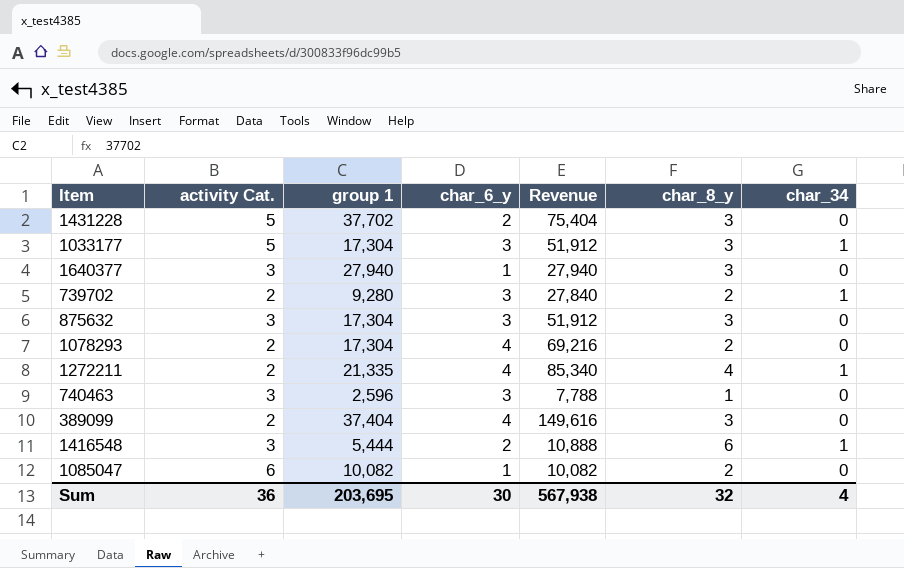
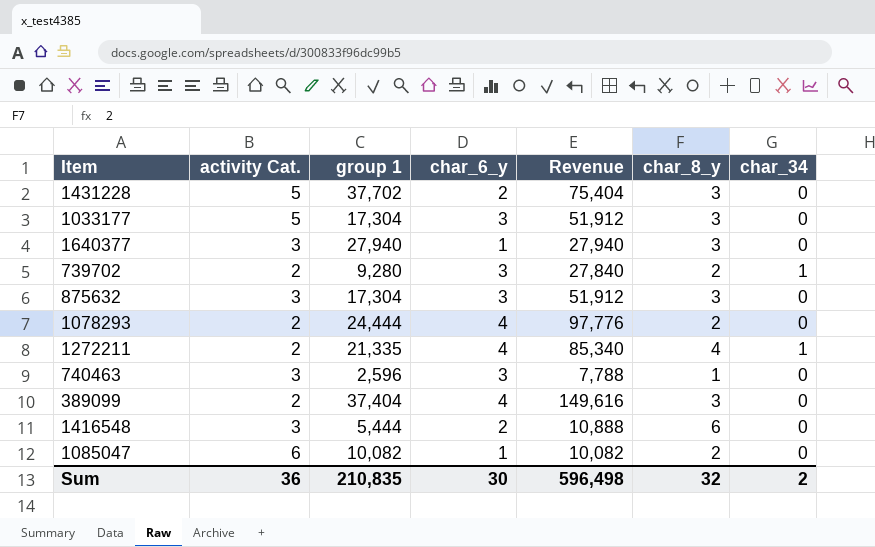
1033177 | char_34: 1 -> 0
1078293 | group 1: 17,304 -> 24,444
1078293 | Revenue: 69,216 -> 97,776
1416548 | char_34: 1 -> 0
Sum | group 1: 203,695 -> 210,835
Sum | Revenue: 567,938 -> 596,498
Sum | char_34: 4 -> 2

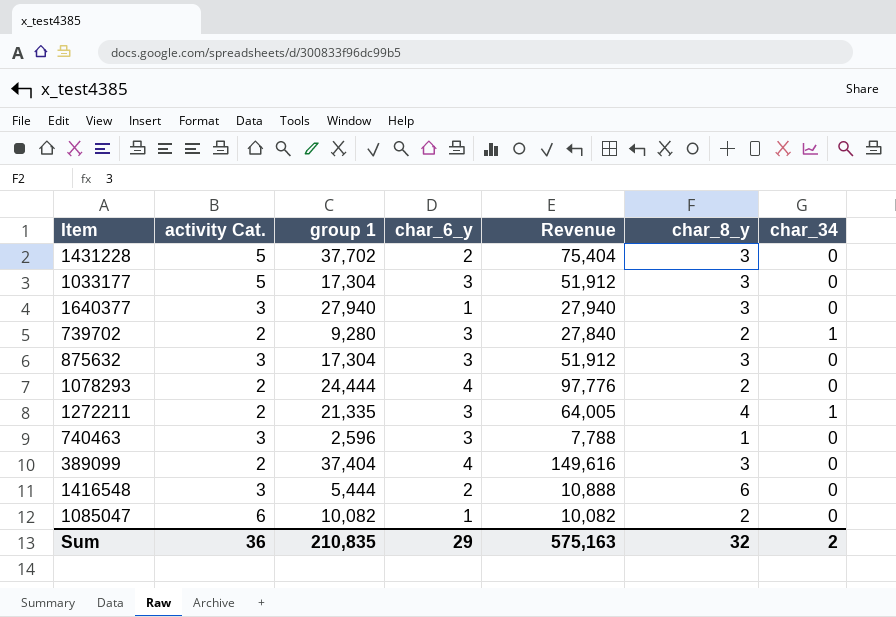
1272211 | char_6_y: 4 -> 3
1272211 | Revenue: 85,340 -> 64,005
Sum | char_6_y: 30 -> 29
Sum | Revenue: 596,498 -> 575,163

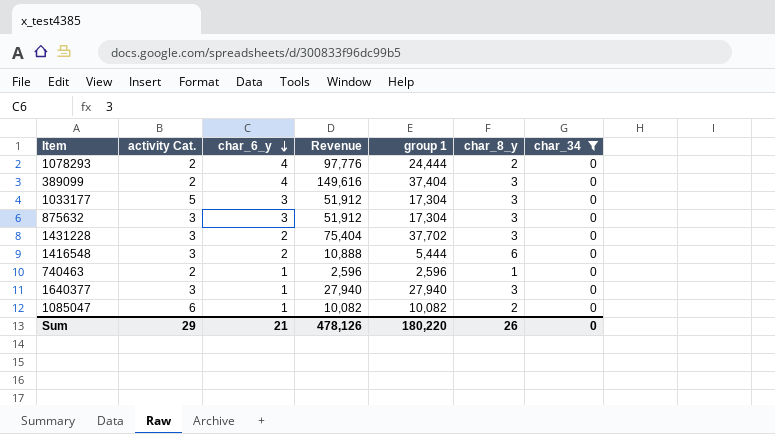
filter: none -> char_34 = 0
row order: none -> char_6_y descending
column group 1 | position: 3 -> 5
1431228 | activity Cat.: 5 -> 3
740463 | activity Cat.: 3 -> 2
740463 | char_6_y: 3 -> 1
740463 | Revenue: 7,788 -> 2,596
Sum | activity Cat.: 36 -> 29
Sum | char_6_y: 29 -> 21
Sum | Revenue: 575,163 -> 478,126
Sum | group 1: 210,835 -> 180,220
Sum | char_8_y: 32 -> 26
Sum | char_34: 2 -> 0

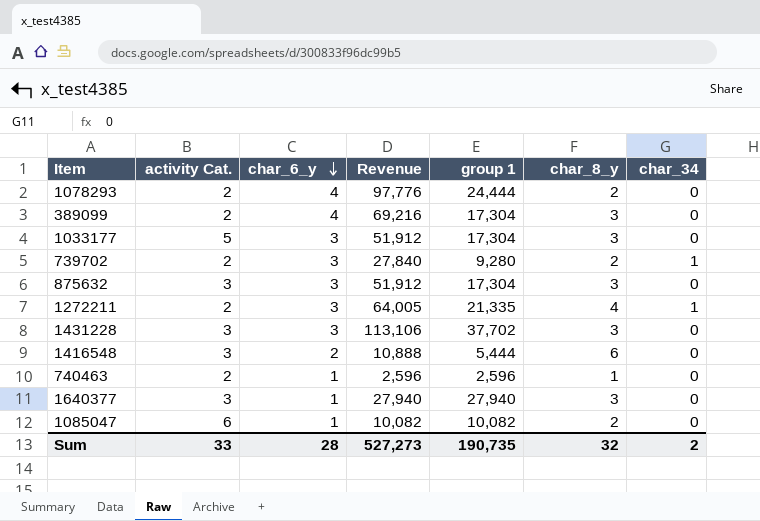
filter: char_34 = 0 -> none
389099 | Revenue: 149,616 -> 69,216
389099 | group 1: 37,404 -> 17,304
1431228 | char_6_y: 2 -> 3
1431228 | Revenue: 75,404 -> 113,106
Sum | activity Cat.: 29 -> 33
Sum | char_6_y: 21 -> 28
Sum | Revenue: 478,126 -> 527,273
Sum | group 1: 180,220 -> 190,735
Sum | char_8_y: 26 -> 32
Sum | char_34: 0 -> 2

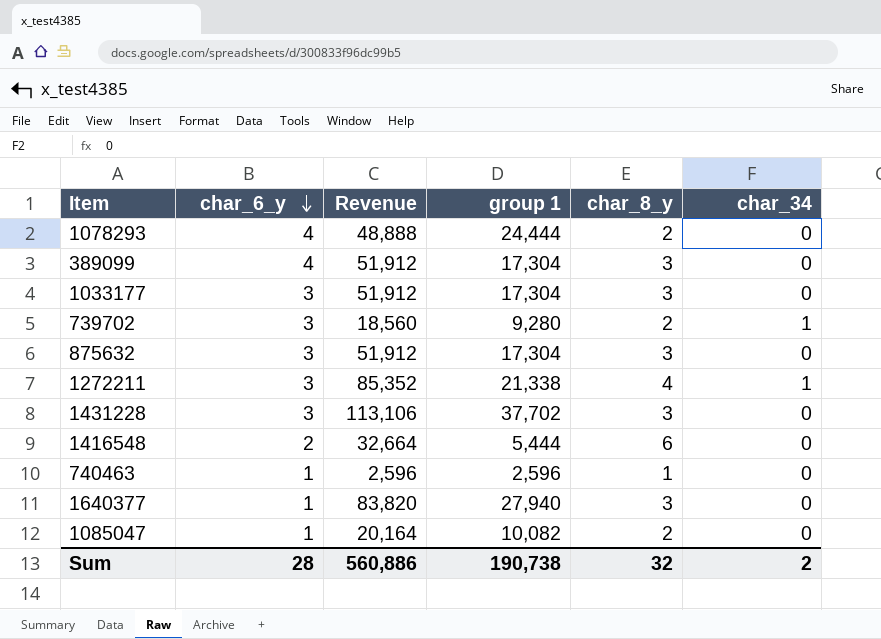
column activity Cat. | position: 2 -> none
column Revenue | formula: [char_6_y] * [group 1] -> [group 1] * [char_8_y]
1272211 | group 1: 21,335 -> 21,338
Sum | Revenue: 527,273 -> 560,886
Sum | group 1: 190,735 -> 190,738

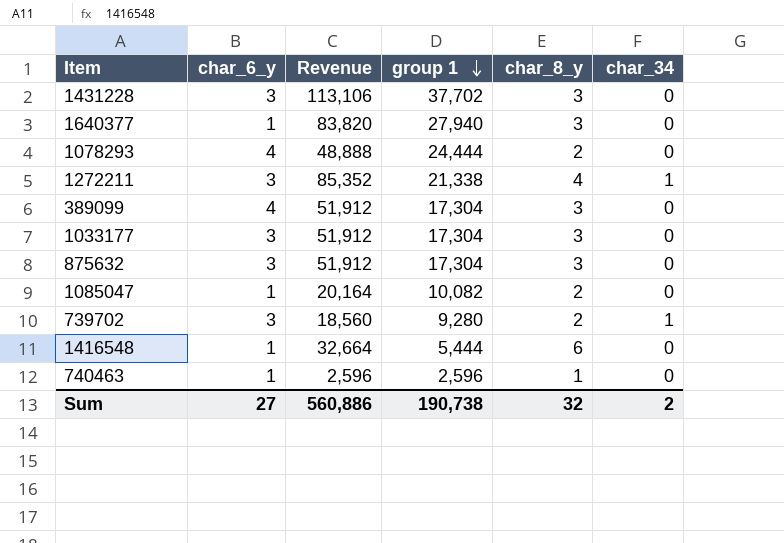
row order: char_6_y descending -> group 1 descending
1416548 | char_6_y: 2 -> 1
Sum | char_6_y: 28 -> 27

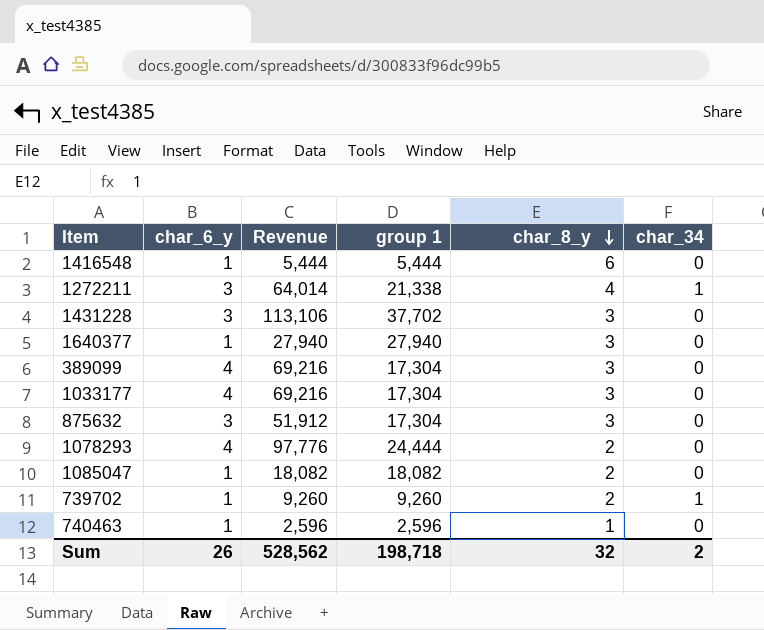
row order: group 1 descending -> char_8_y descending
column Revenue | formula: [group 1] * [char_8_y] -> [char_6_y] * [group 1]
1033177 | char_6_y: 3 -> 4
1085047 | group 1: 10,082 -> 18,082
739702 | char_6_y: 3 -> 1
739702 | group 1: 9,280 -> 9,260
Sum | char_6_y: 27 -> 26
Sum | Revenue: 560,886 -> 528,562
Sum | group 1: 190,738 -> 198,718

